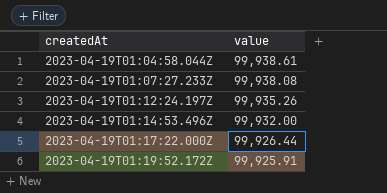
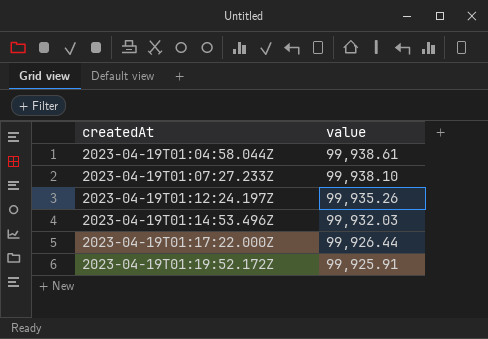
2023-04-19T01:07:27.233Z | value: 99,938.08 -> 99,938.10
2023-04-19T01:14:53.496Z | value: 99,932.00 -> 99,932.03

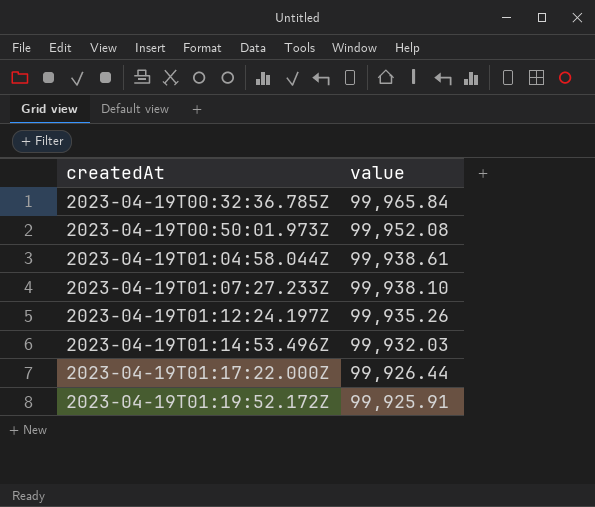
row 2023-04-19T00:32:36.785Z: none -> 99,965.84
row 2023-04-19T00:50:01.973Z: none -> 99,952.08

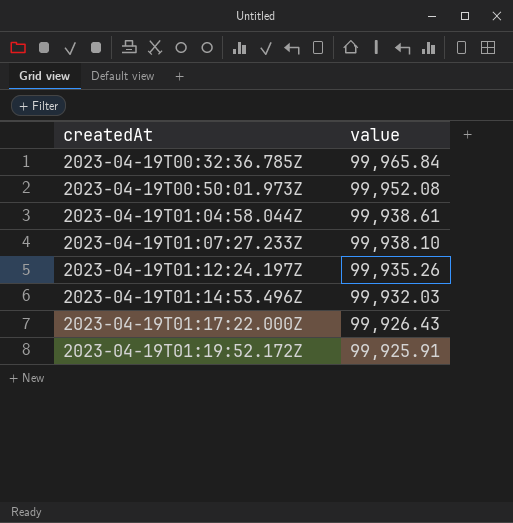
2023-04-19T01:17:22.000Z | value: 99,926.44 -> 99,926.43

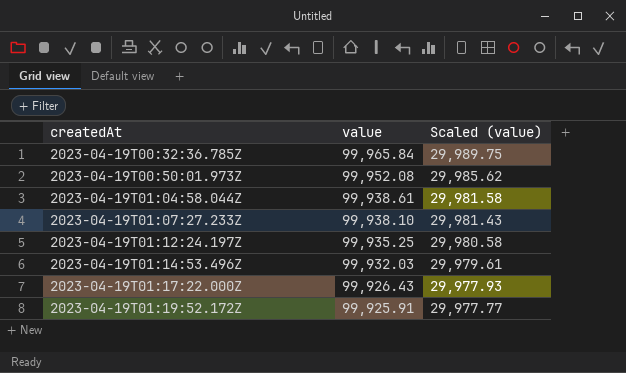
column Scaled (value) | formula: none -> [value] * 0.3
2023-04-19T01:12:24.197Z | value: 99,935.26 -> 99,935.25

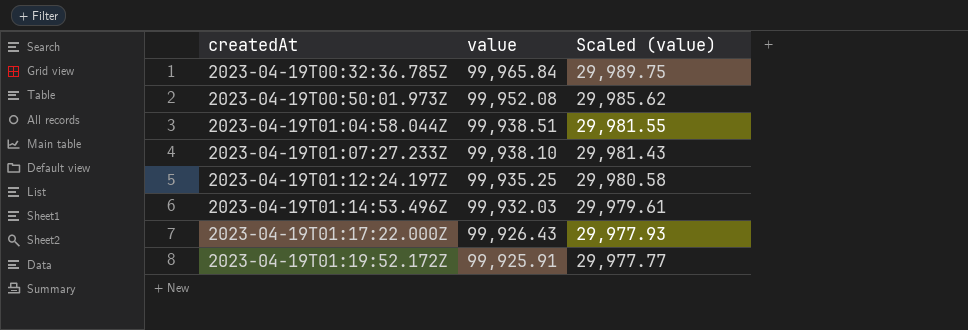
2023-04-19T01:04:58.044Z | value: 99,938.61 -> 99,938.51
2023-04-19T01:04:58.044Z | Scaled (value): 29,981.58 -> 29,981.55

